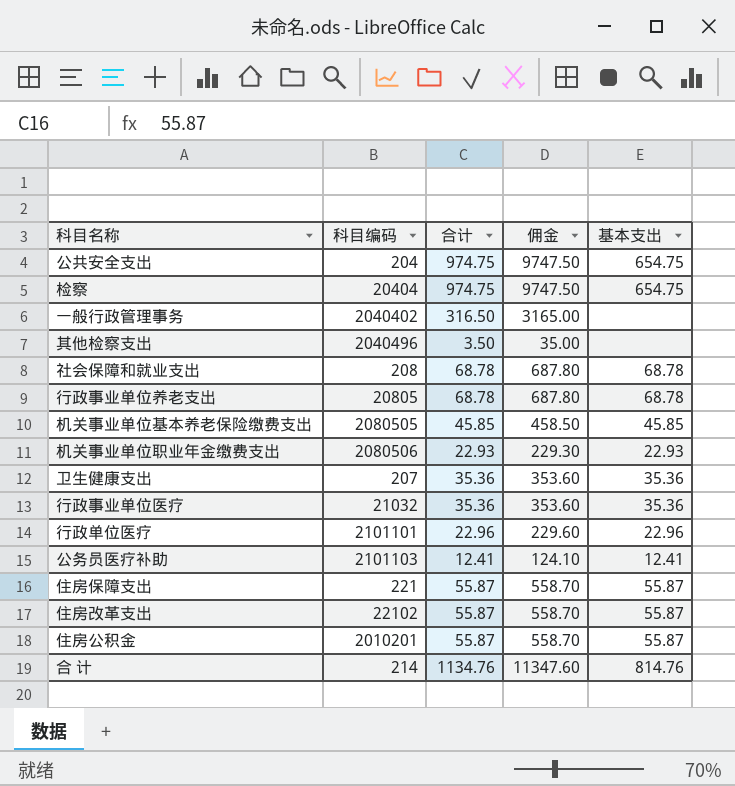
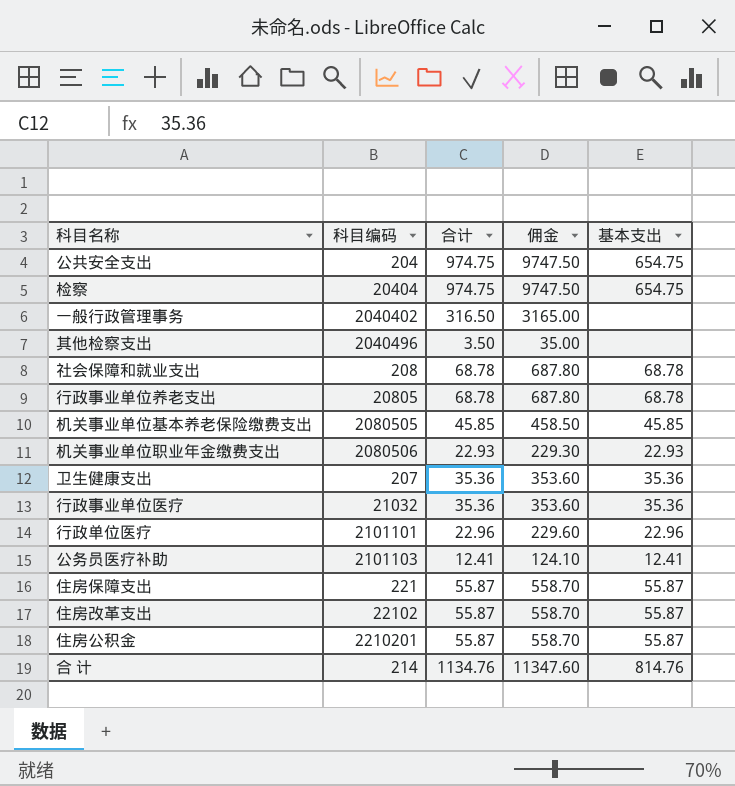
住房公积金 | 科目编码: 2010201 -> 2210201

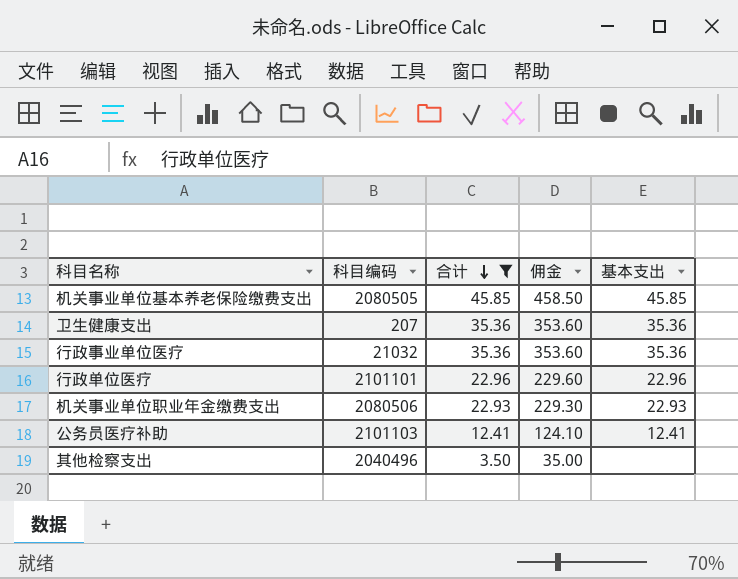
filter: none -> 合计 <= 45.85
row order: none -> 合计 descending

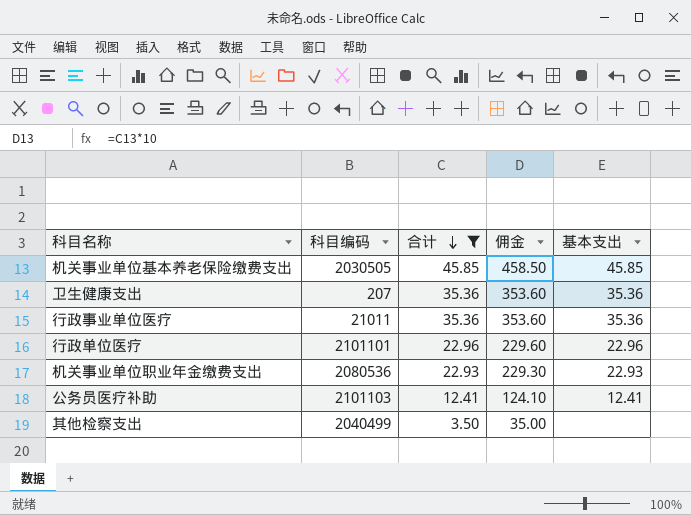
机关事业单位基本养老保险缴费支出 | 科目编码: 2080505 -> 2030505
行政事业单位医疗 | 科目编码: 21032 -> 21011
机关事业单位职业年金缴费支出 | 科目编码: 2080506 -> 2080536
其他检察支出 | 科目编码: 2040496 -> 2040499

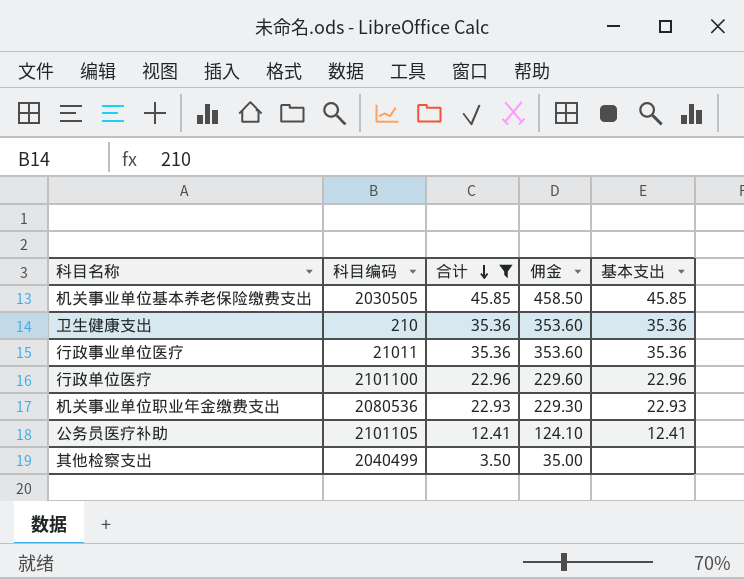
卫生健康支出 | 科目编码: 207 -> 210
行政单位医疗 | 科目编码: 2101101 -> 2101100
公务员医疗补助 | 科目编码: 2101103 -> 2101105

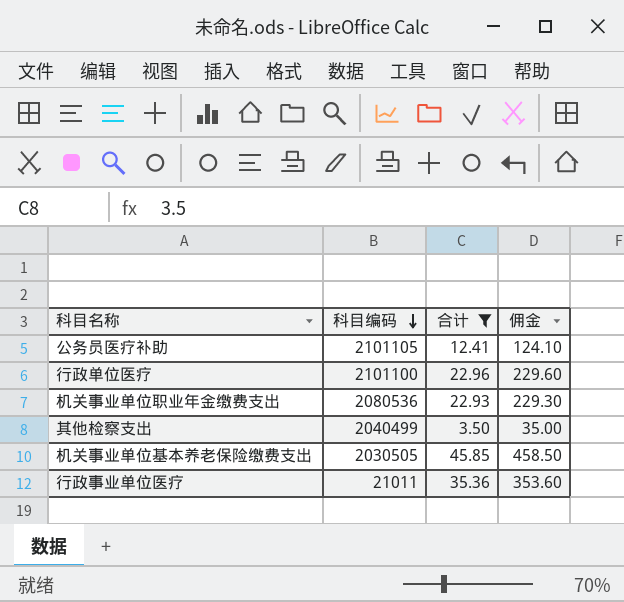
row order: 合计 descending -> 科目编码 descending
column 基本支出 | position: 5 -> none
row 卫生健康支出: 210 | 35.36 | 353.60 | 35.36 -> none

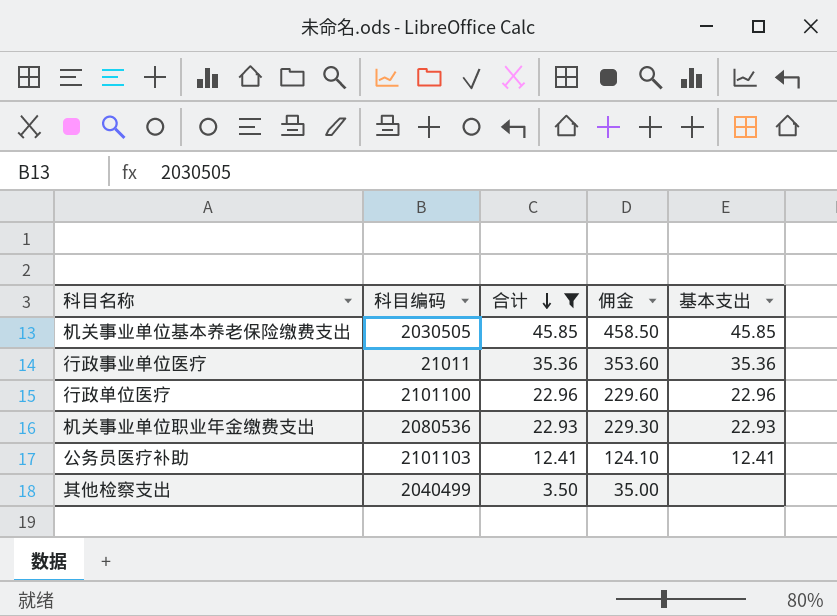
row order: 科目编码 descending -> 合计 descending
column 基本支出 | position: none -> 5
公务员医疗补助 | 科目编码: 2101105 -> 2101103

